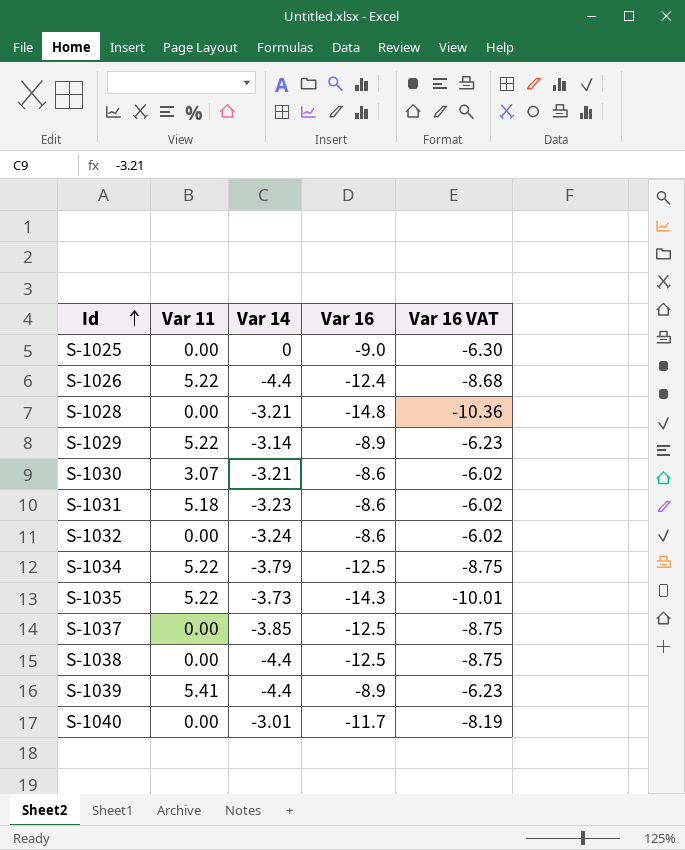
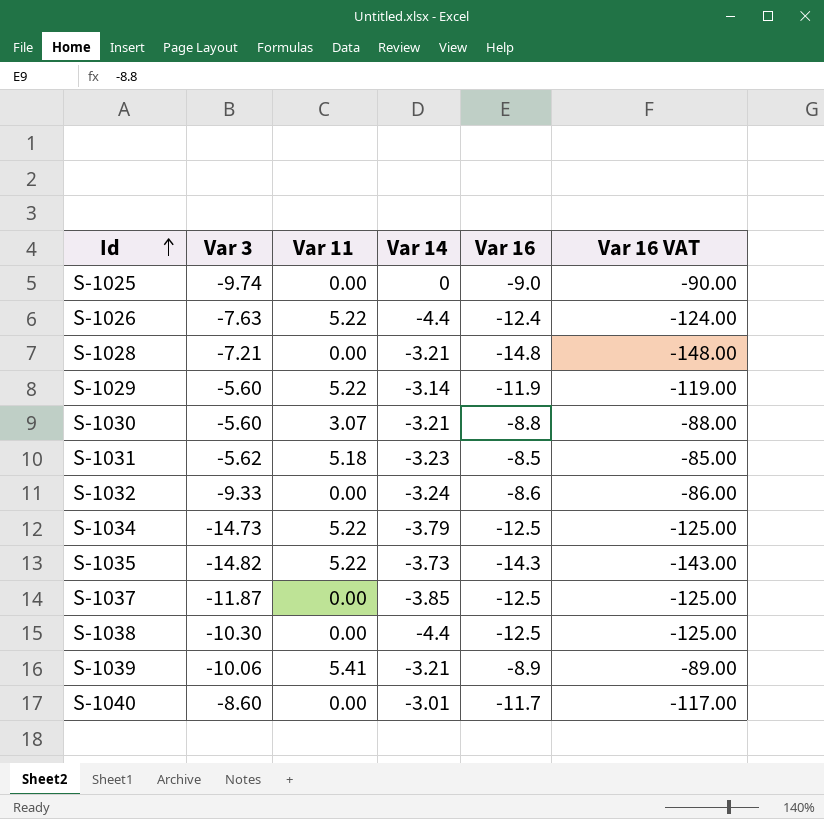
column Var 3 | position: none -> 2
column Var 16 VAT | formula: [Var 16] * 0.7 -> [Var 16] * 10
S-1029 | Var 16: -8.9 -> -11.9
S-1030 | Var 16: -8.6 -> -8.8
S-1031 | Var 16: -8.6 -> -8.5
S-1039 | Var 14: -4.4 -> -3.21

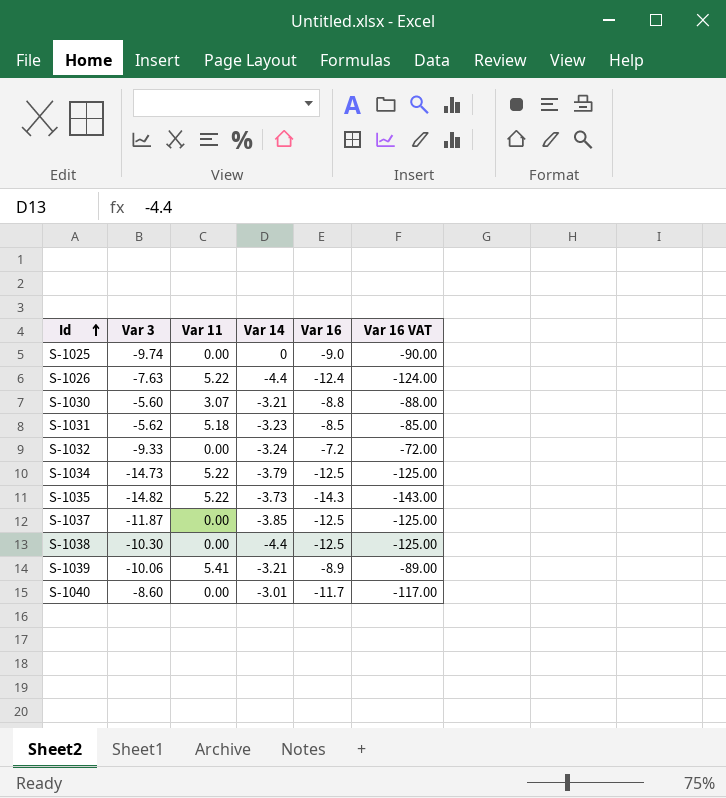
row S-1028: -7.21 | 0.00 | -3.21 | -14.8 | -148.00 -> none
row S-1029: -5.60 | 5.22 | -3.14 | -11.9 | -119.00 -> none
S-1032 | Var 16: -8.6 -> -7.2
S-1032 | Var 16 VAT: -86.00 -> -72.00

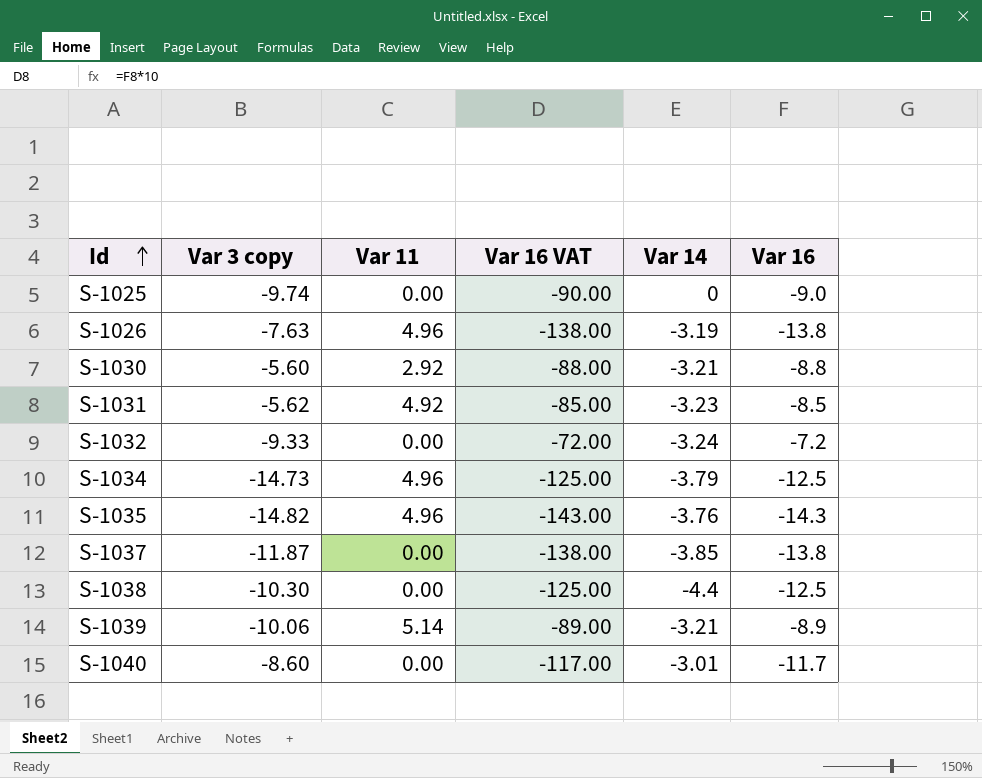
column name: Var 3 -> Var 3 copy
column Var 16 VAT | position: 6 -> 4
S-1026 | Var 11: 5.22 -> 4.96
S-1026 | Var 16 VAT: -124.00 -> -138.00
S-1026 | Var 14: -4.4 -> -3.19
S-1026 | Var 16: -12.4 -> -13.8
S-1030 | Var 11: 3.07 -> 2.92
S-1031 | Var 11: 5.18 -> 4.92
S-1034 | Var 11: 5.22 -> 4.96
S-1035 | Var 11: 5.22 -> 4.96
S-1035 | Var 14: -3.73 -> -3.76
S-1037 | Var 16 VAT: -125.00 -> -138.00
S-1037 | Var 16: -12.5 -> -13.8
S-1039 | Var 11: 5.41 -> 5.14

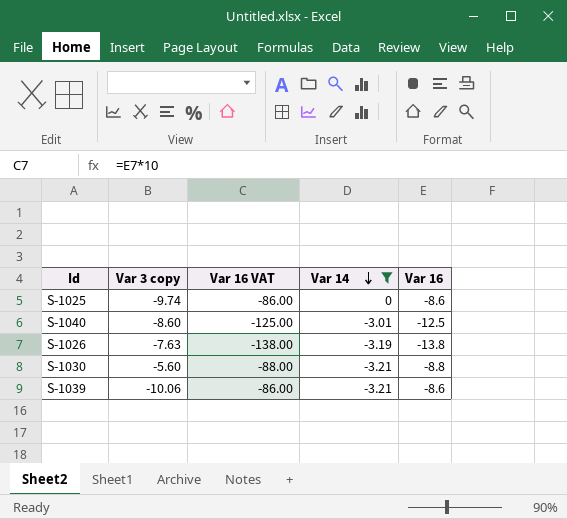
filter: none -> Var 14 >= -3.21
row order: Id ascending -> Var 14 descending
column Var 11 | position: 3 -> none
S-1025 | Var 16 VAT: -90.00 -> -86.00
S-1025 | Var 16: -9.0 -> -8.6
S-1040 | Var 16 VAT: -117.00 -> -125.00
S-1040 | Var 16: -11.7 -> -12.5
S-1039 | Var 16 VAT: -89.00 -> -86.00
S-1039 | Var 16: -8.9 -> -8.6

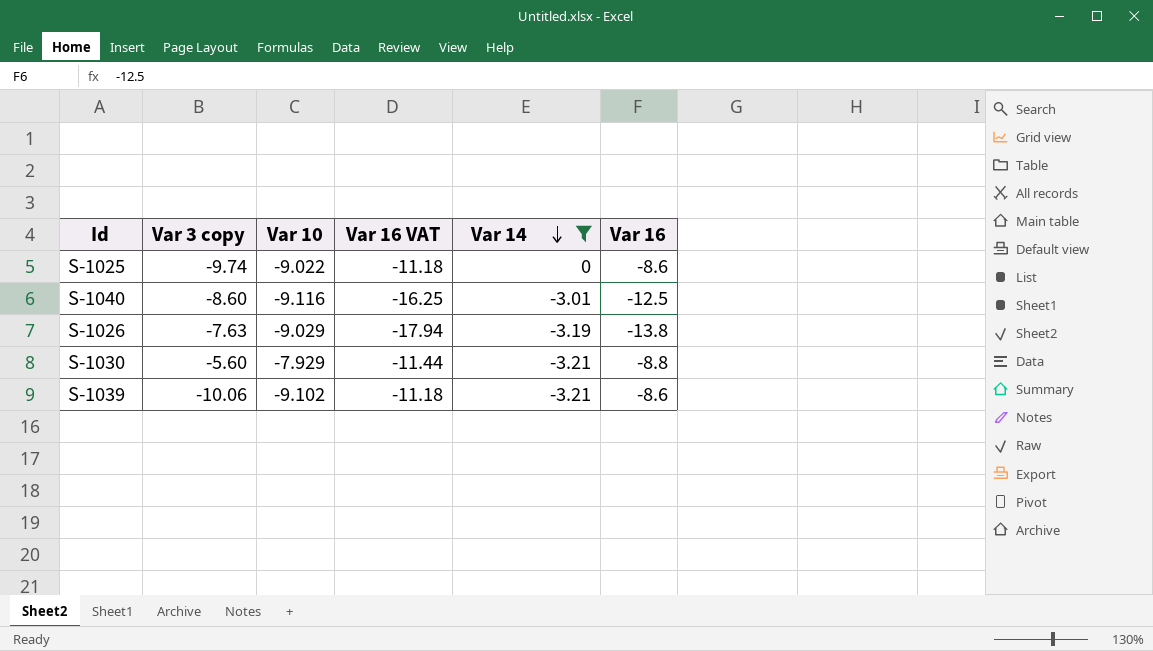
column Var 10 | position: none -> 3
column Var 16 VAT | formula: [Var 16] * 10 -> [Var 16] * 1.3

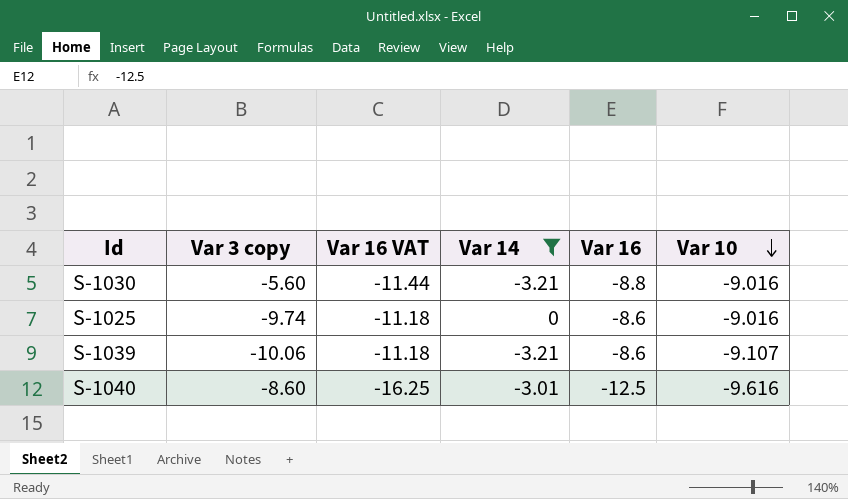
row order: Var 14 descending -> Var 10 descending
column Var 10 | position: 3 -> 6
row S-1026: -7.63 | -9.029 | -17.94 | -3.19 | -13.8 -> none
S-1030 | Var 10: -7.929 -> -9.016
S-1025 | Var 10: -9.022 -> -9.016
S-1039 | Var 10: -9.102 -> -9.107
S-1040 | Var 10: -9.116 -> -9.616

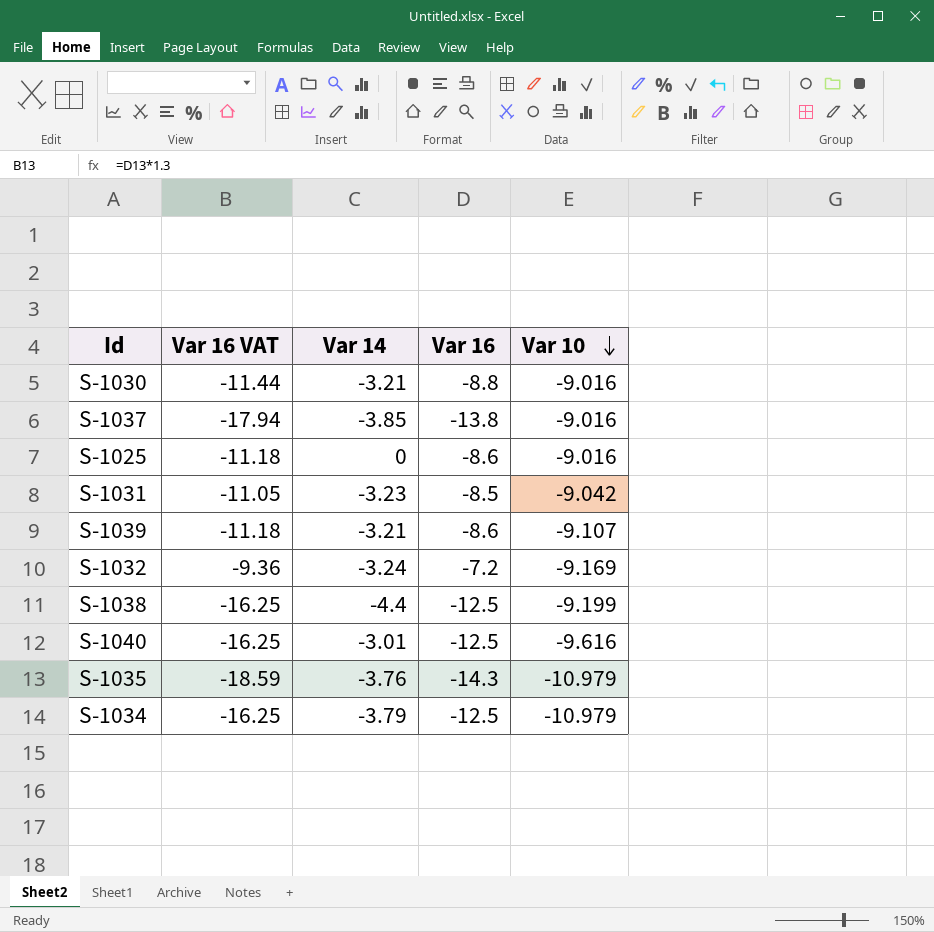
filter: Var 14 >= -3.21 -> none
column Var 3 copy | position: 2 -> none

